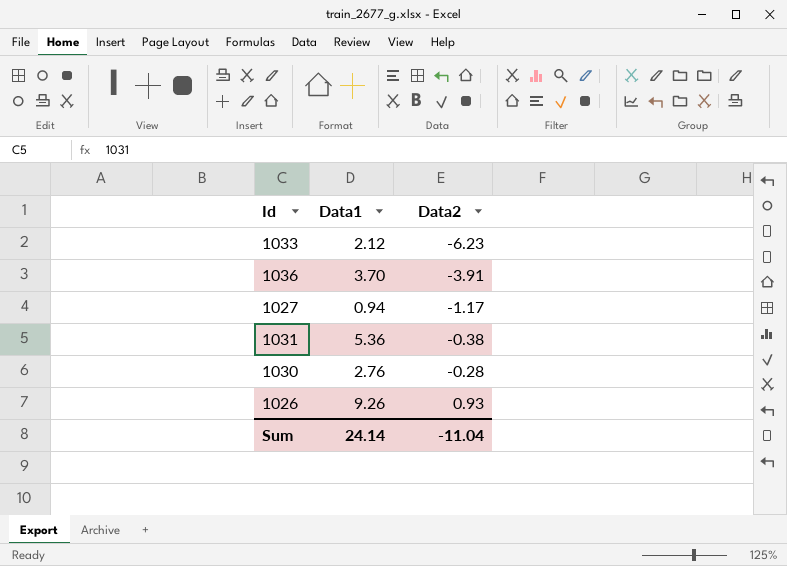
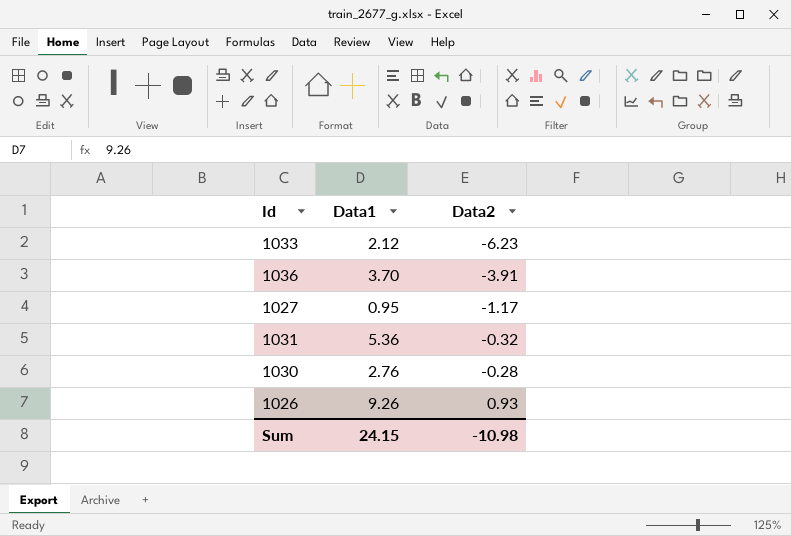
1027 | Data1: 0.94 -> 0.95
1031 | Data2: -0.38 -> -0.32
Sum | Data1: 24.14 -> 24.15
Sum | Data2: -11.04 -> -10.98

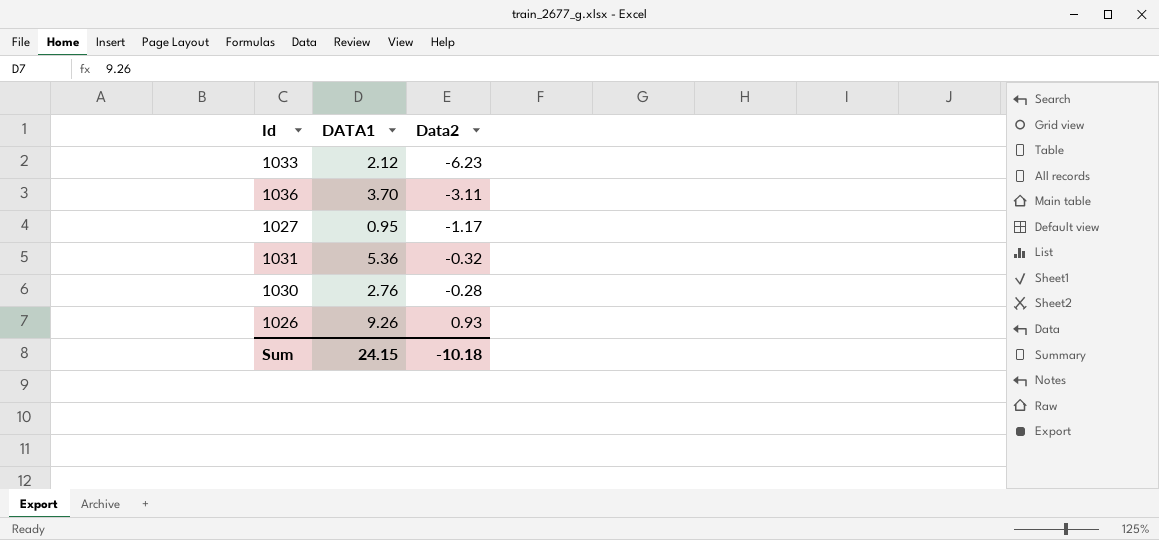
column name: Data1 -> DATA1
1036 | Data2: -3.91 -> -3.11
Sum | Data2: -10.98 -> -10.18

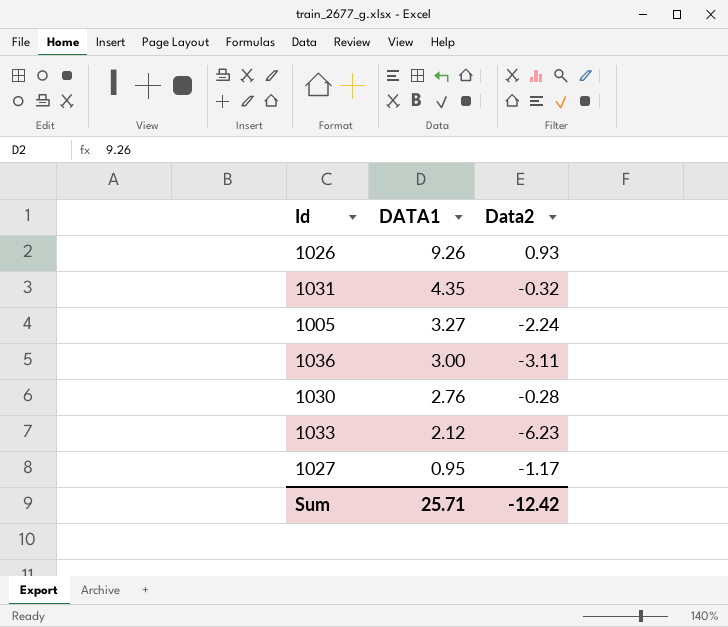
row order: Data2 ascending -> DATA1 descending
1031 | DATA1: 5.36 -> 4.35
row 1005: none -> 3.27 | -2.24
1036 | DATA1: 3.70 -> 3.00
Sum | DATA1: 24.15 -> 25.71
Sum | Data2: -10.18 -> -12.42

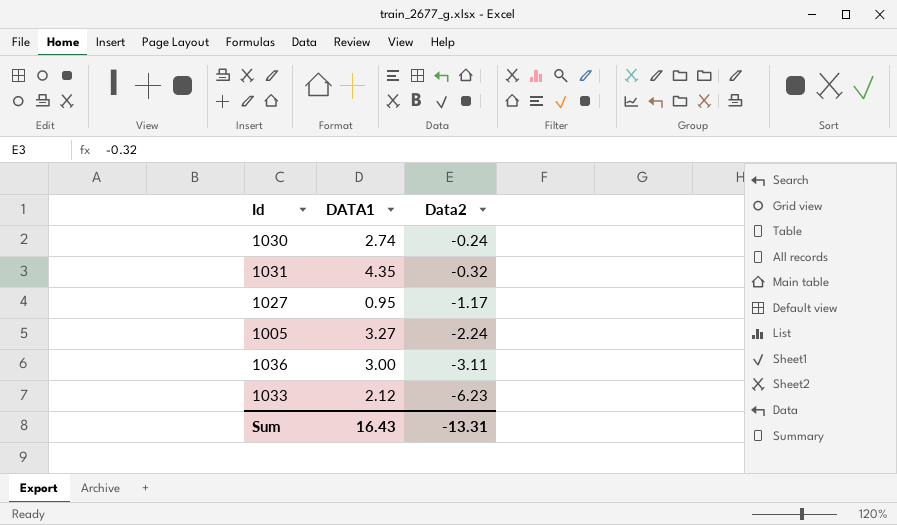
row order: DATA1 descending -> Data2 descending
row 1026: 9.26 | 0.93 -> none
1030 | DATA1: 2.76 -> 2.74
1030 | Data2: -0.28 -> -0.24
Sum | DATA1: 25.71 -> 16.43
Sum | Data2: -12.42 -> -13.31

